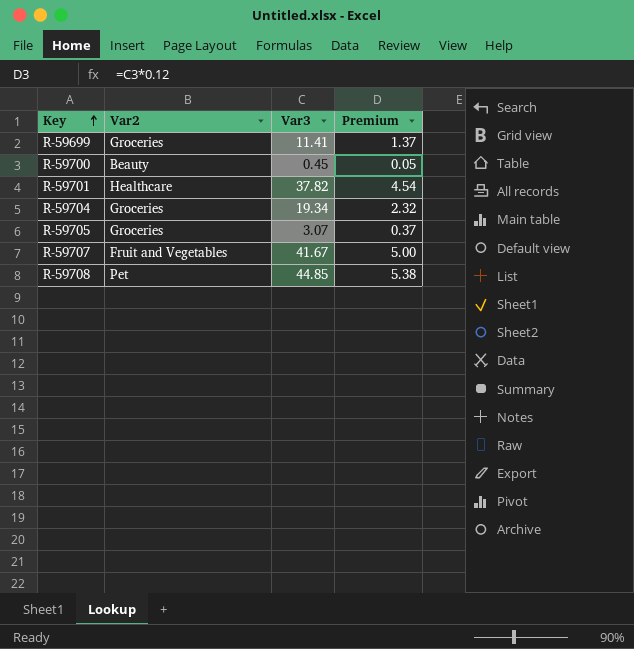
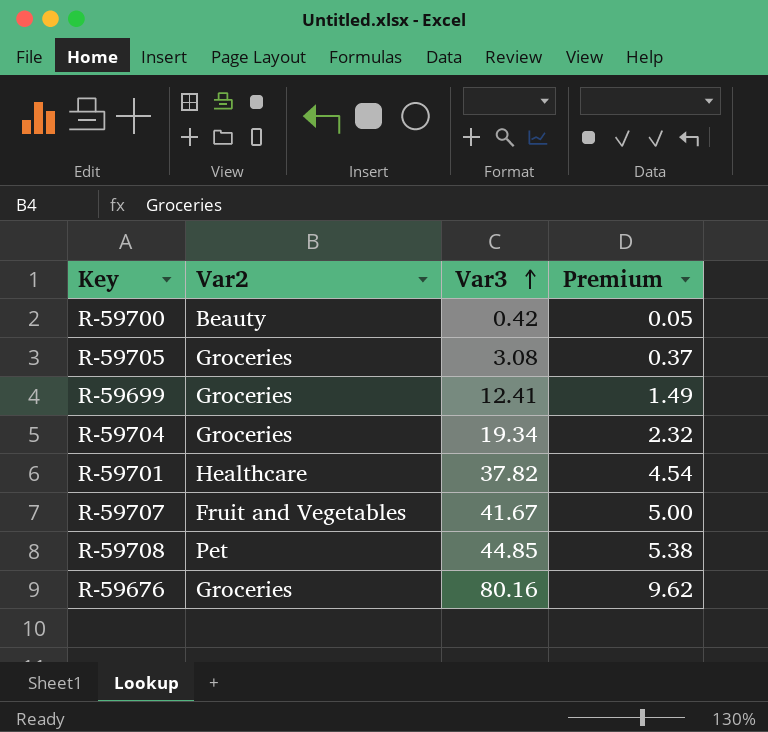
row order: Key ascending -> Var3 ascending
R-59700 | Var3: 0.45 -> 0.42
R-59705 | Var3: 3.07 -> 3.08
R-59699 | Var3: 11.41 -> 12.41
R-59699 | Premium: 1.37 -> 1.49
row R-59676: none -> Groceries | 80.16 | 9.62

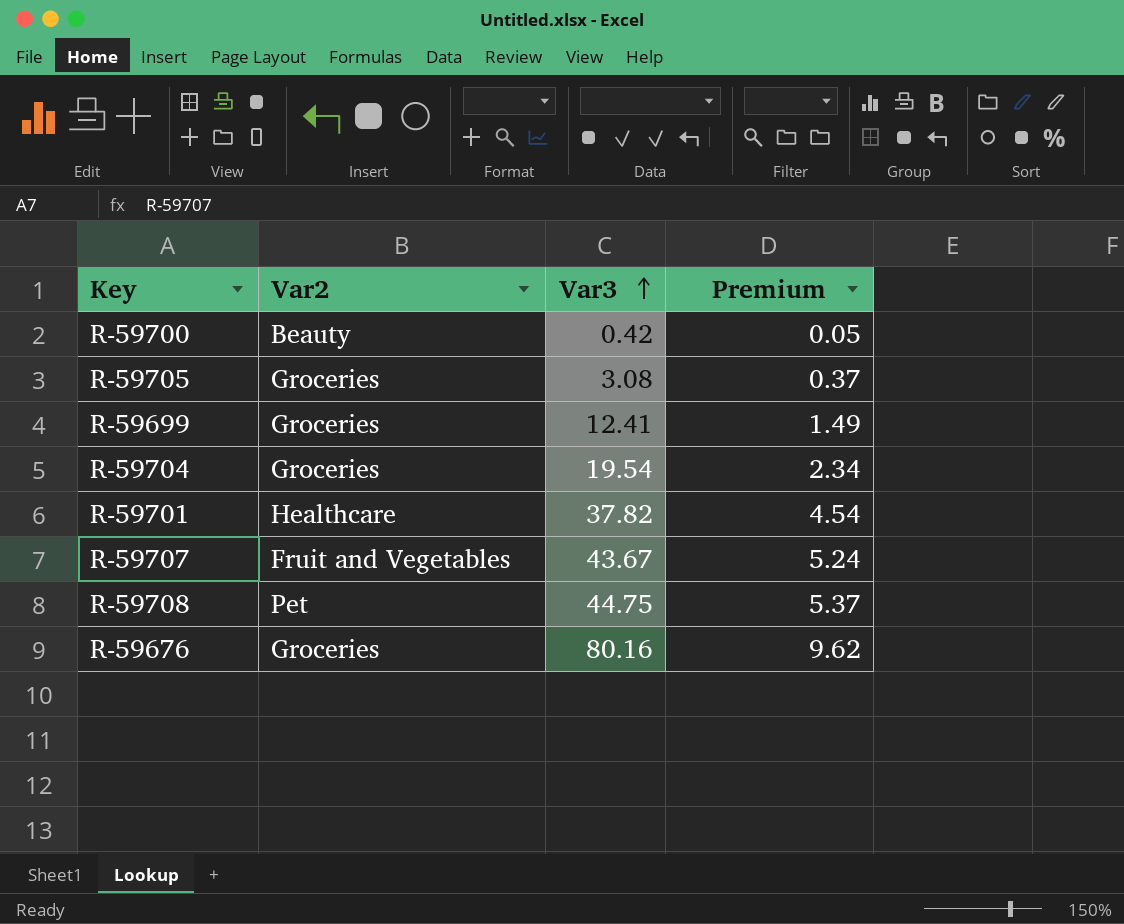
R-59704 | Var3: 19.34 -> 19.54
R-59704 | Premium: 2.32 -> 2.34
R-59707 | Var3: 41.67 -> 43.67
R-59707 | Premium: 5.00 -> 5.24
R-59708 | Var3: 44.85 -> 44.75
R-59708 | Premium: 5.38 -> 5.37

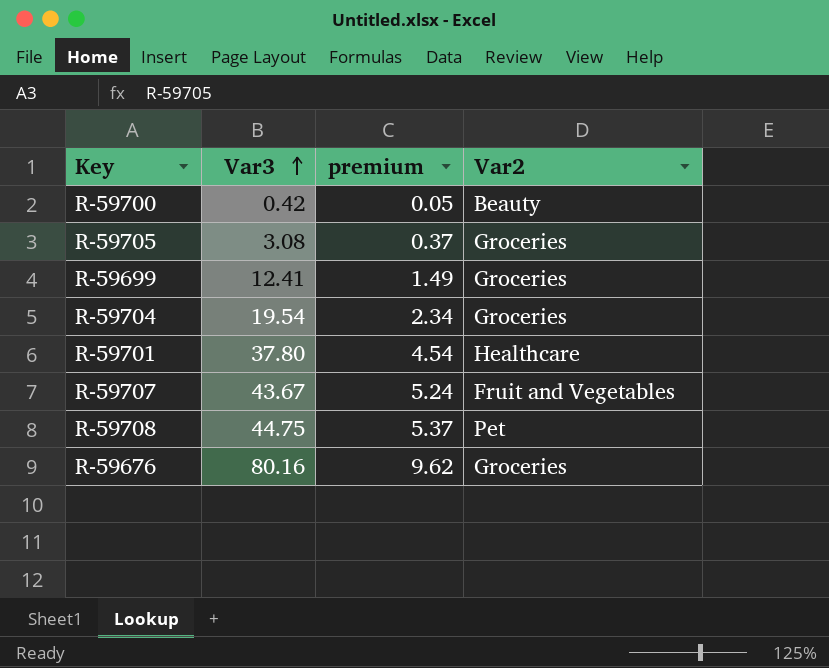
column name: Premium -> premium
column Var2 | position: 2 -> 4
R-59701 | Var3: 37.82 -> 37.80

